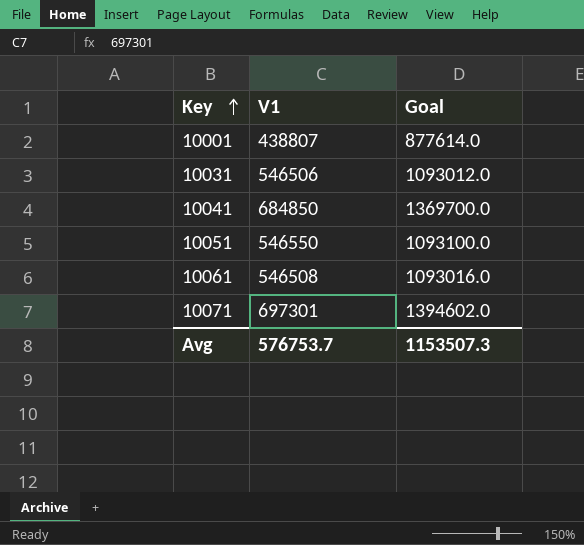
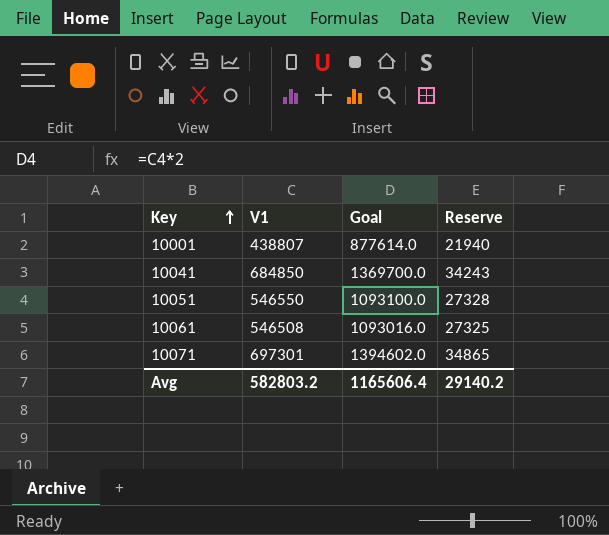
column Reserve | formula: none -> [V1] * 0.05
row 10031: 546506 | 1093012.0 -> none
Avg | V1: 576753.7 -> 582803.2
Avg | Goal: 1153507.3 -> 1165606.4

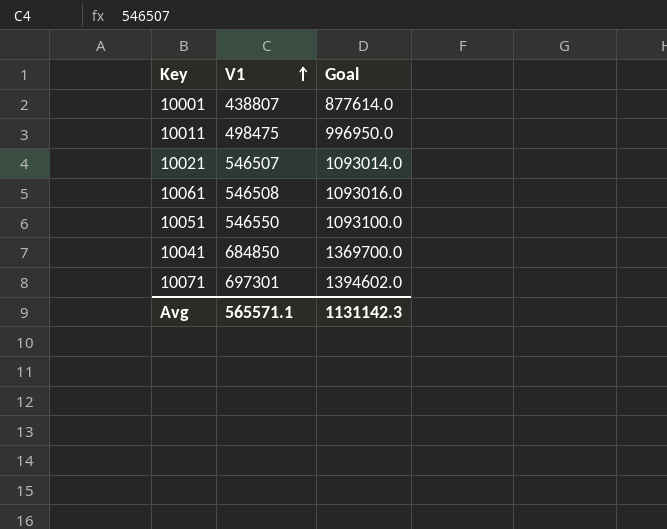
row order: Key ascending -> V1 ascending
column Reserve | formula: [V1] * 0.05 -> none
row 10011: none -> 498475 | 996950.0
row 10021: none -> 546507 | 1093014.0
Avg | V1: 582803.2 -> 565571.1
Avg | Goal: 1165606.4 -> 1131142.3

